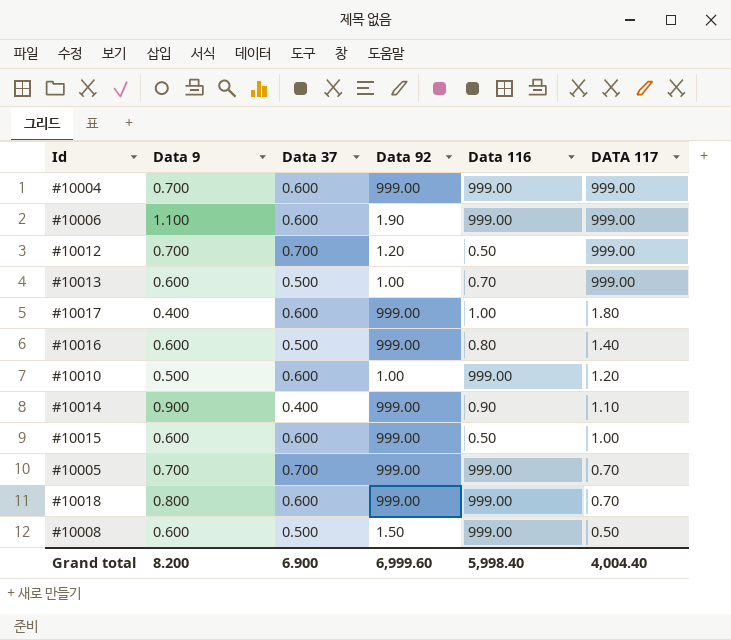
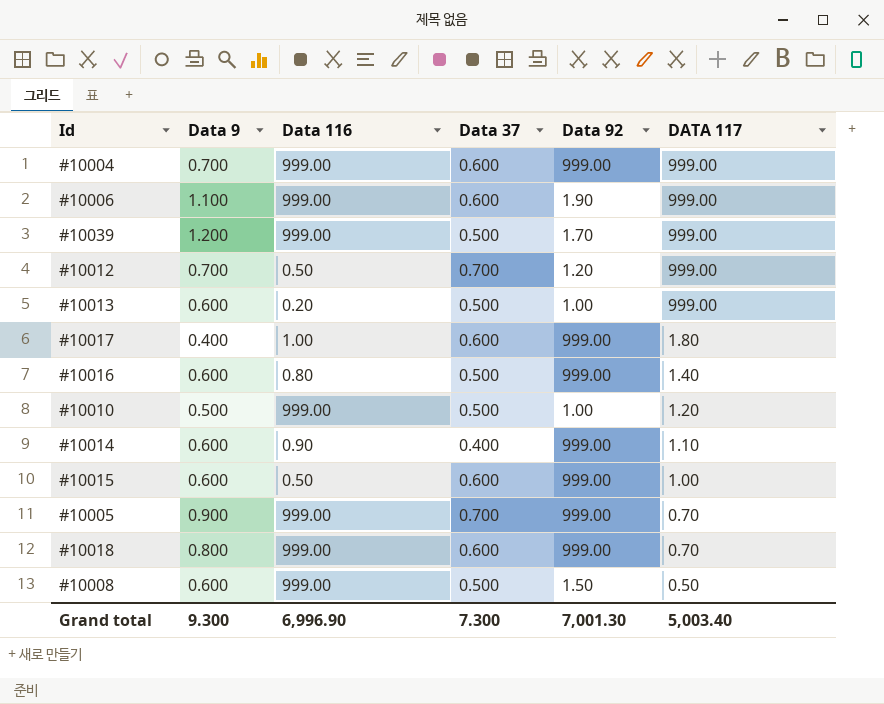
column Data 116 | position: 5 -> 3
row #10039: none -> 1.200 | 999.00 | 0.500 | 1.70 | 999.00
#10013 | Data 116: 0.70 -> 0.20
#10010 | Data 37: 0.600 -> 0.500
#10014 | Data 9: 0.900 -> 0.600
#10005 | Data 9: 0.700 -> 0.900
Grand total | Data 9: 8.200 -> 9.300
Grand total | Data 116: 5,998.40 -> 6,996.90
Grand total | Data 37: 6.900 -> 7.300
Grand total | Data 92: 6,999.60 -> 7,001.30
Grand total | DATA 117: 4,004.40 -> 5,003.40

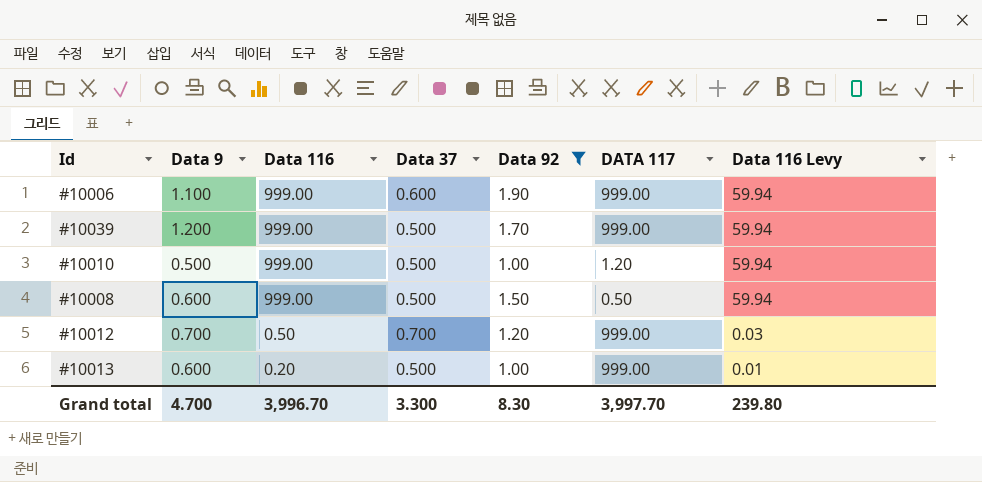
filter: none -> Data 92 != 999.00
row order: DATA 117 descending -> Data 116 descending
column Data 116 Levy | formula: none -> [Data 116] * 0.06
Grand total | Data 9: 9.300 -> 4.700
Grand total | Data 116: 6,996.90 -> 3,996.70
Grand total | Data 37: 7.300 -> 3.300
Grand total | Data 92: 7,001.30 -> 8.30
Grand total | DATA 117: 5,003.40 -> 3,997.70

